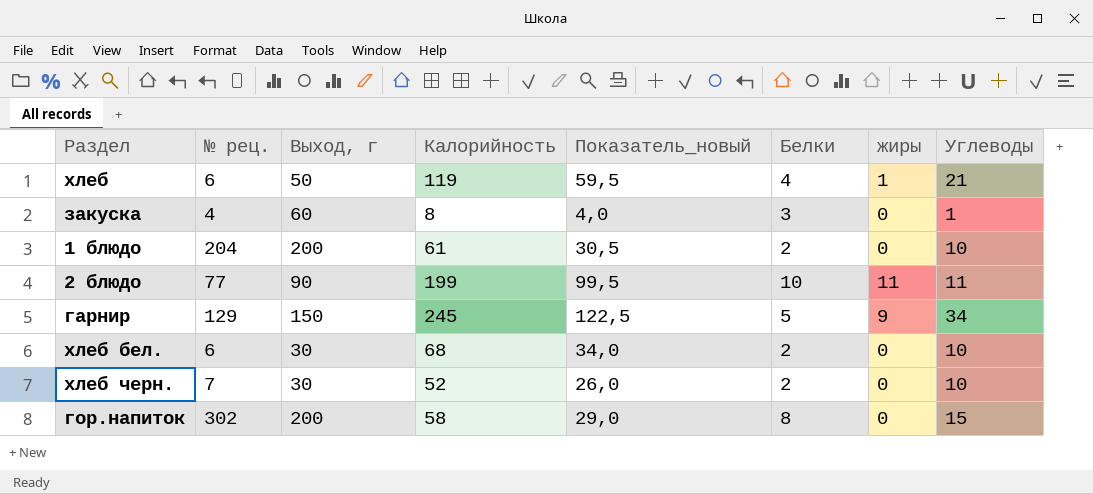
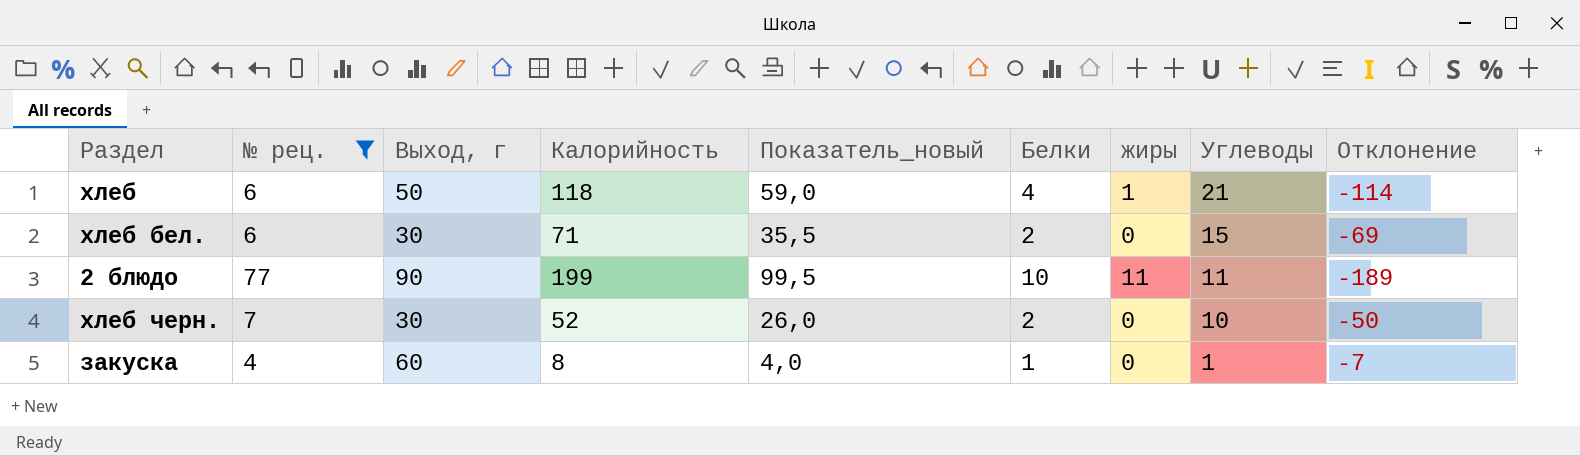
filter: none -> № рец. <= 77
row order: none -> Углеводы descending
column Отклонение | formula: none -> [Белки] - [Калорийность]
хлеб | Калорийность: 119 -> 118
хлеб | Показатель_новый: 59,5 -> 59,0
хлеб бел. | Калорийность: 68 -> 71
хлеб бел. | Показатель_новый: 34,0 -> 35,5
хлеб бел. | Углеводы: 10 -> 15
закуска | Белки: 3 -> 1

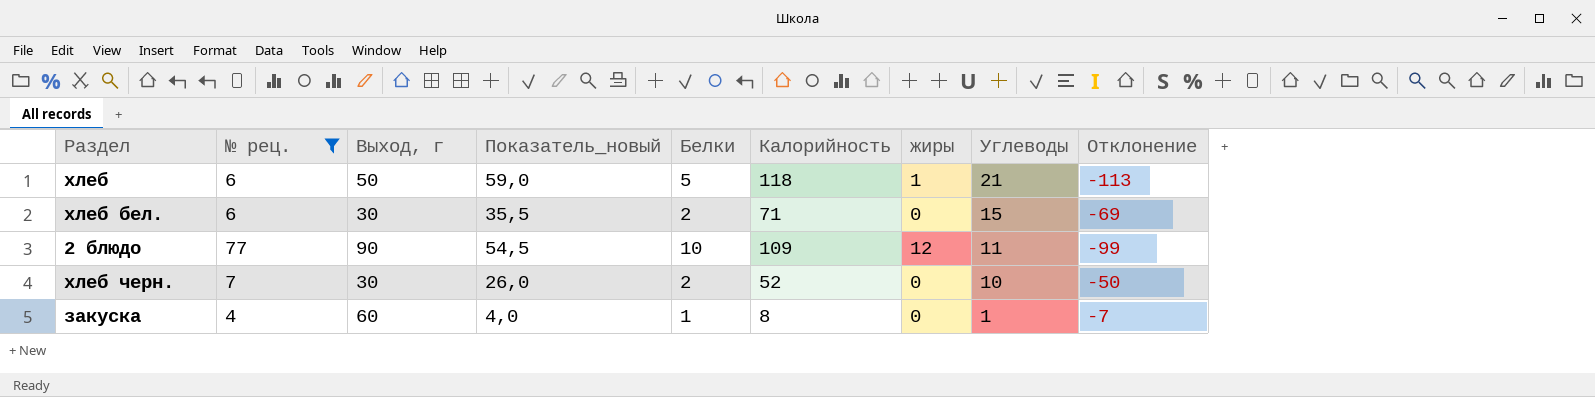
column Калорийность | position: 4 -> 6
хлеб | Белки: 4 -> 5
хлеб | Отклонение: -114 -> -113
2 блюдо | Показатель_новый: 99,5 -> 54,5
2 блюдо | Калорийность: 199 -> 109
2 блюдо | жиры: 11 -> 12
2 блюдо | Отклонение: -189 -> -99

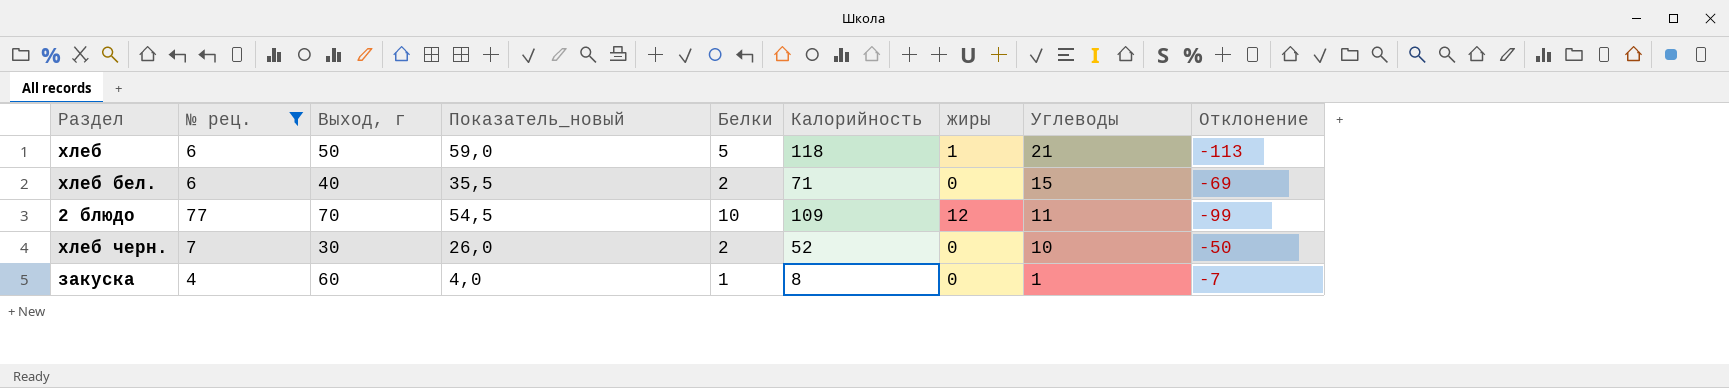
хлеб бел. | Выход, г: 30 -> 40
2 блюдо | Выход, г: 90 -> 70

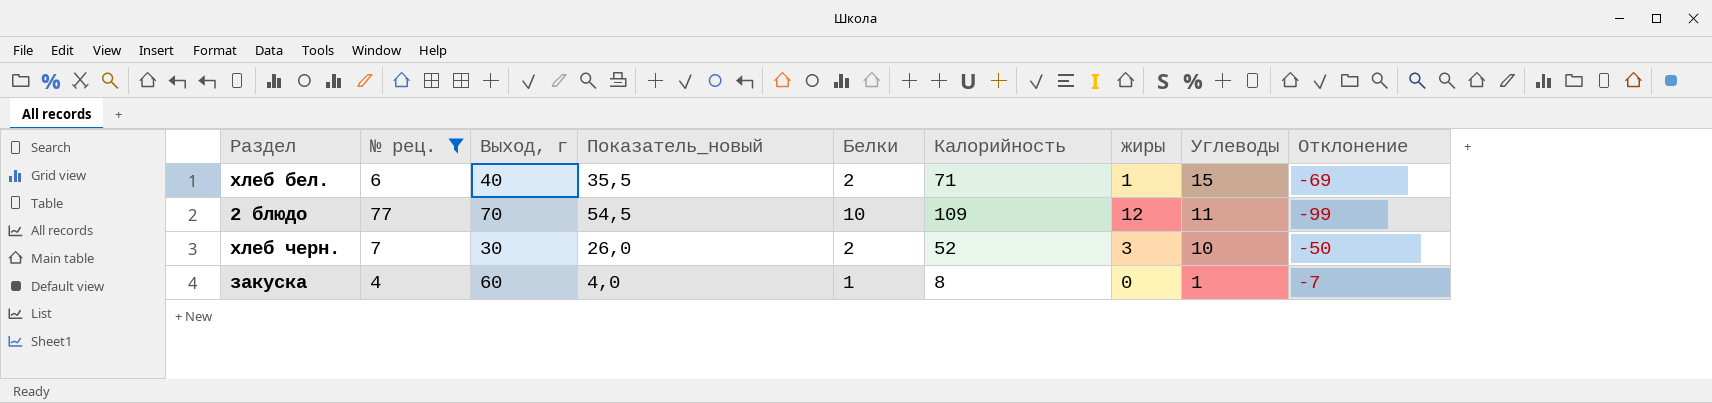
row хлеб: 6 | 50 | 59,0 | 5 | 118 | 1 | 21 | -113 -> none
хлеб бел. | жиры: 0 -> 1
хлеб черн. | жиры: 0 -> 3

